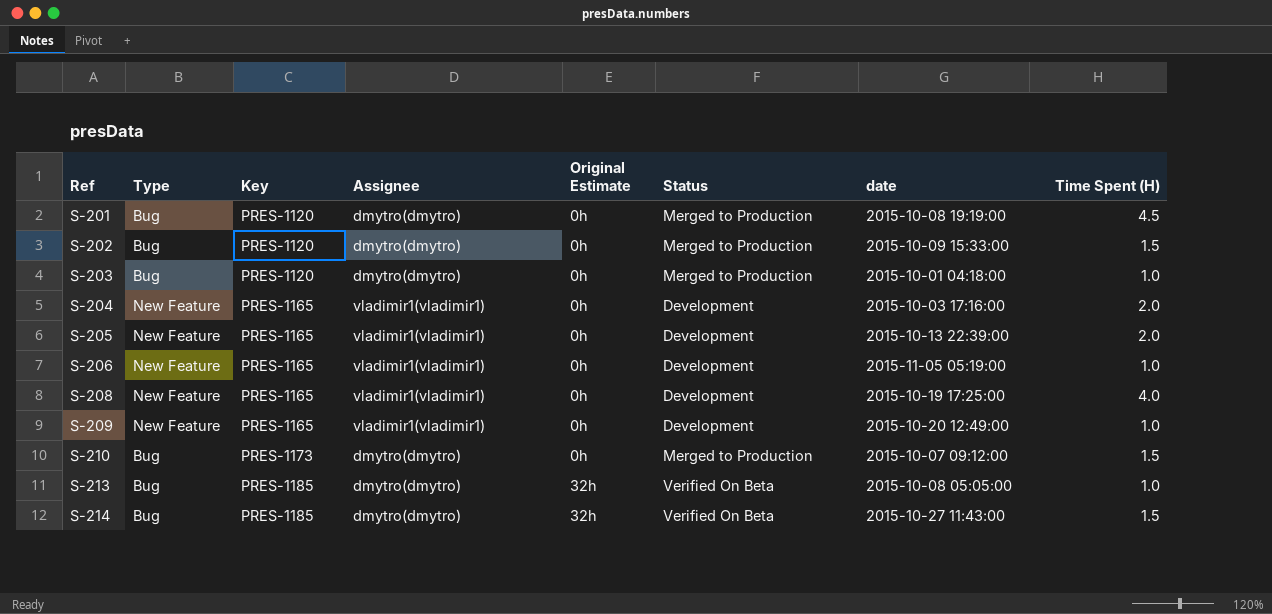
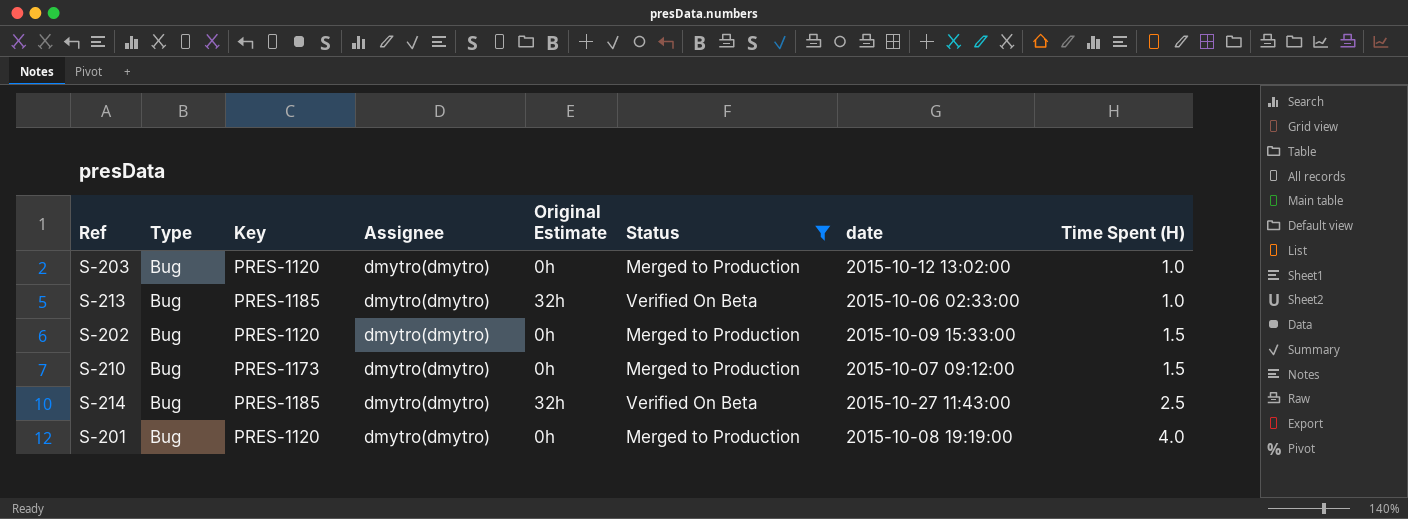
filter: none -> Status != Development
row order: Ref ascending -> Time Spent (H) ascending
S-203 | date: 2015-10-01 04:18:00 -> 2015-10-12 13:02:00
S-213 | date: 2015-10-08 05:05:00 -> 2015-10-06 02:33:00
S-214 | Time Spent (H): 1.5 -> 2.5
S-201 | Time Spent (H): 4.5 -> 4.0

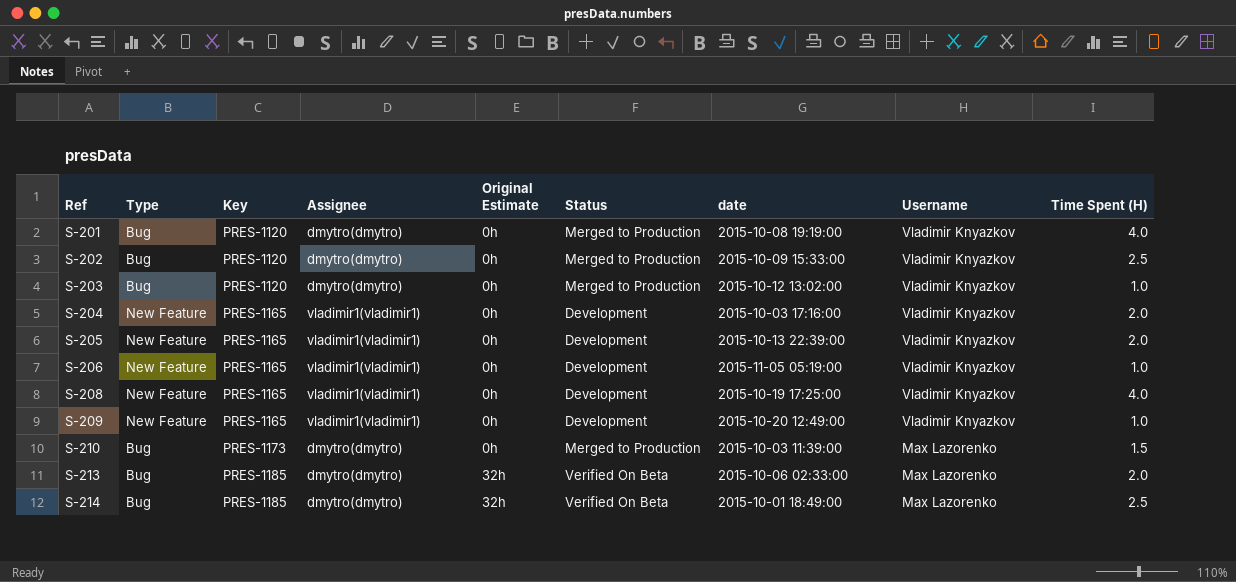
filter: Status != Development -> none
row order: Time Spent (H) ascending -> Ref ascending
column Username | position: none -> 8
S-202 | Time Spent (H): 1.5 -> 2.5
S-210 | date: 2015-10-07 09:12:00 -> 2015-10-03 11:39:00
S-213 | Time Spent (H): 1.0 -> 2.0
S-214 | date: 2015-10-27 11:43:00 -> 2015-10-01 18:49:00

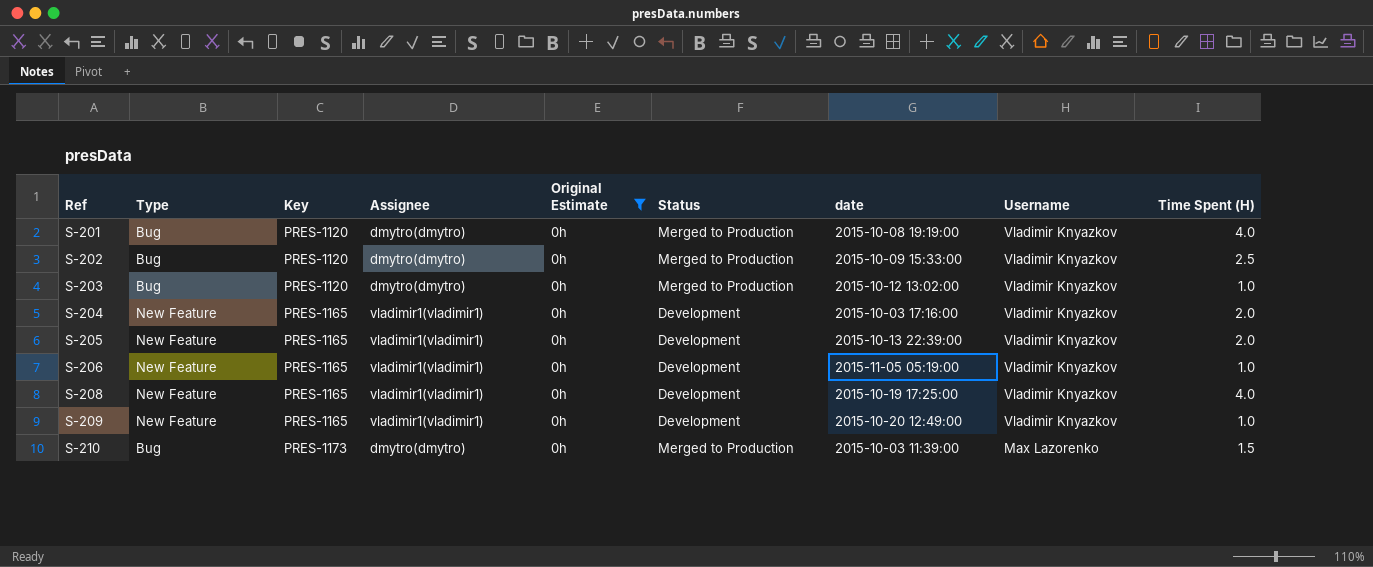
filter: none -> Original Estimate = 0h

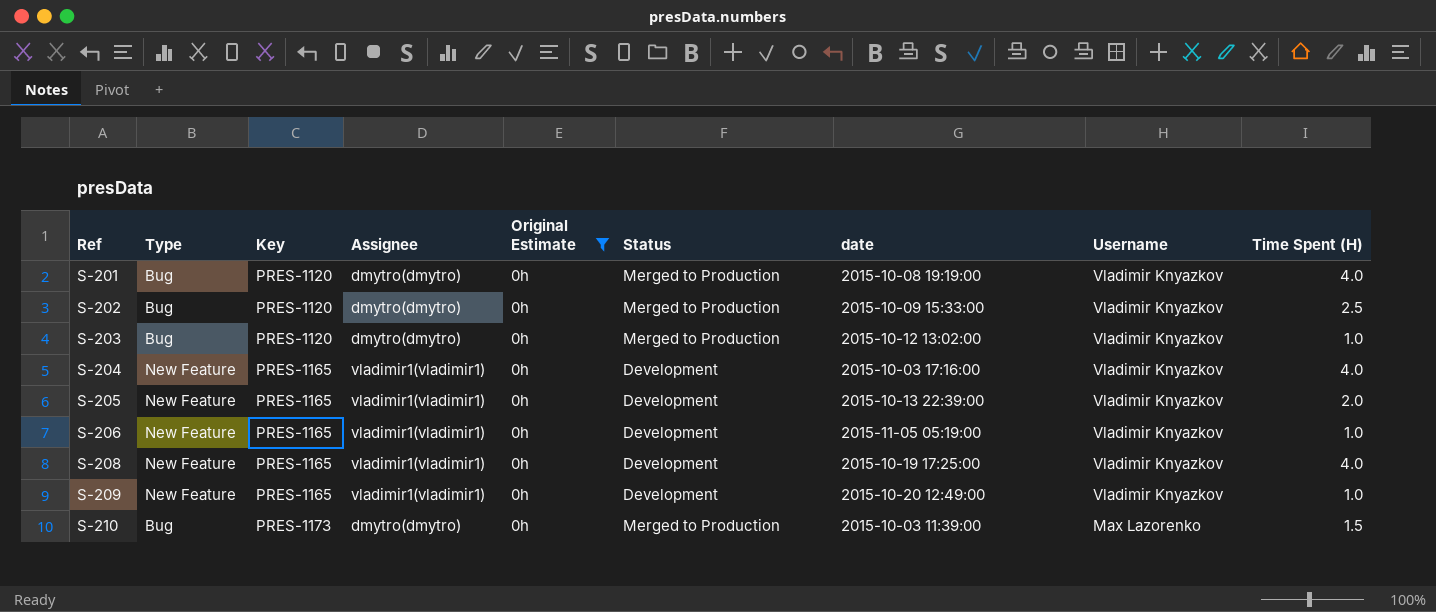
S-204 | Time Spent (H): 2.0 -> 4.0

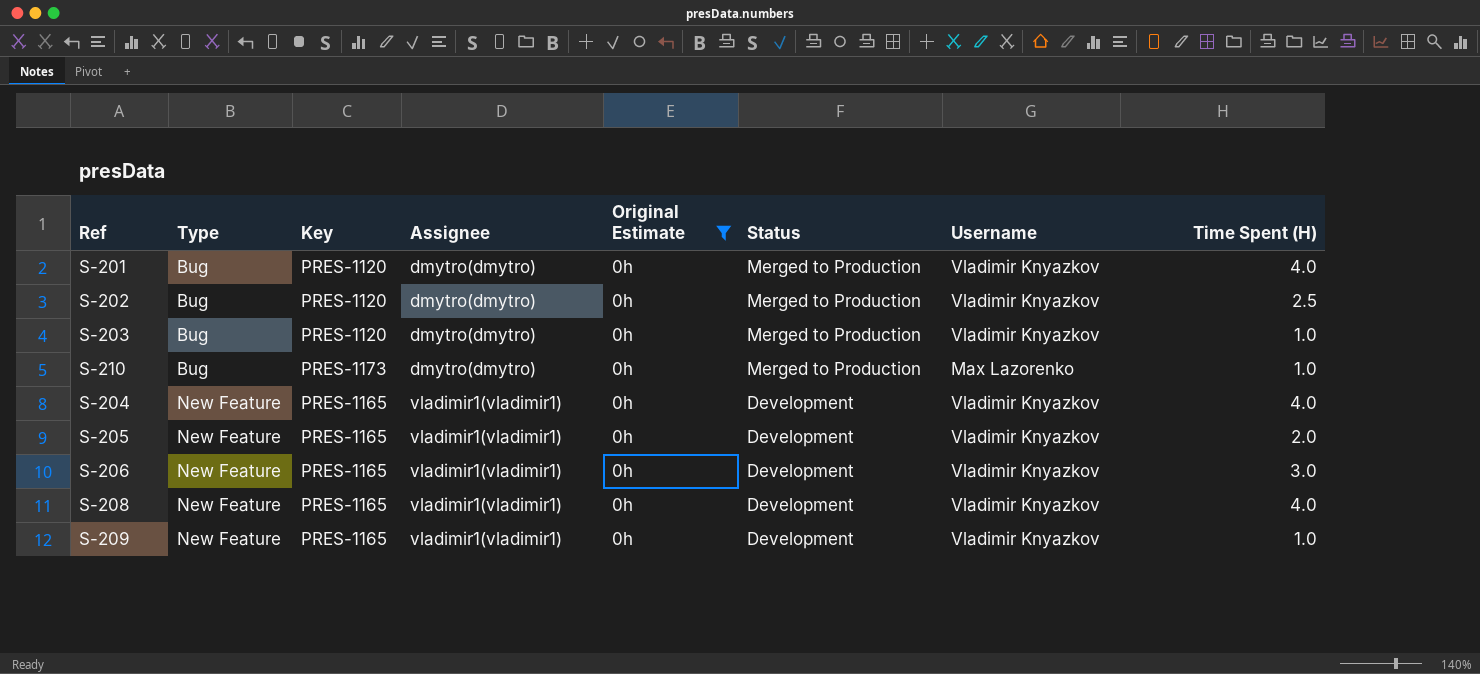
row order: Ref ascending -> Type ascending
column date | position: 7 -> none
S-210 | Time Spent (H): 1.5 -> 1.0
S-206 | Time Spent (H): 1.0 -> 3.0

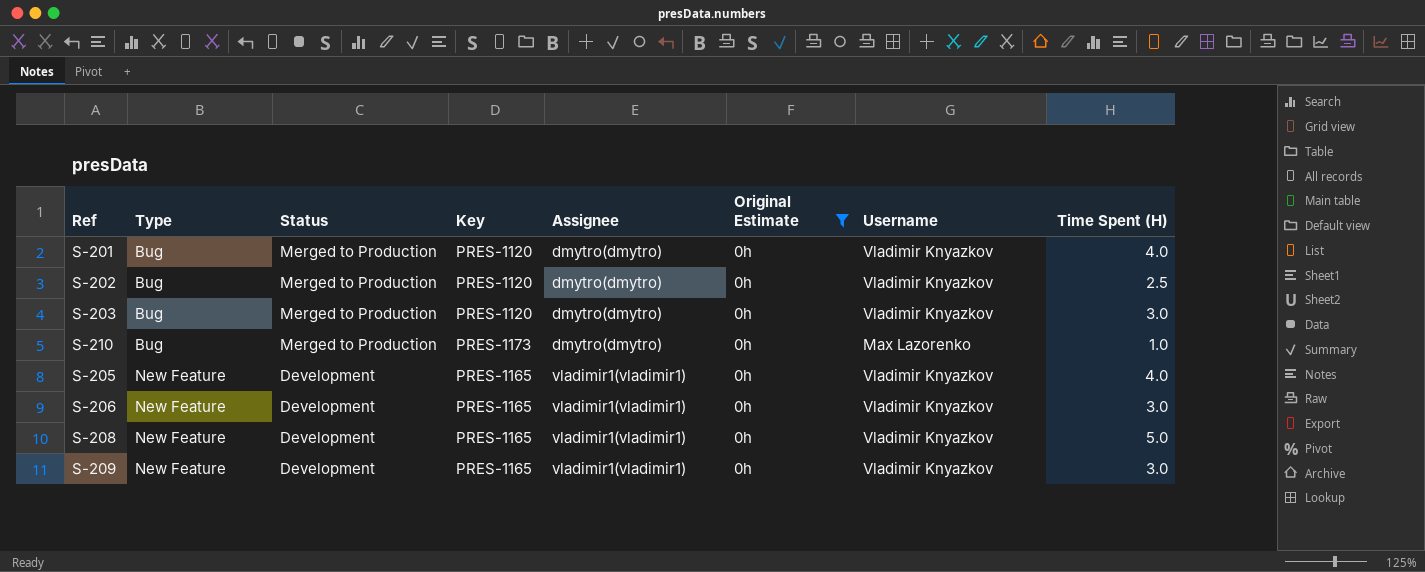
column Status | position: 6 -> 3
row S-204: New Feature | PRES-1165 | vladimir1(vladimir1) | 0h | Development | Vladimir Knyazkov | 4.0 -> none
S-203 | Time Spent (H): 1.0 -> 3.0
S-205 | Time Spent (H): 2.0 -> 4.0
S-208 | Time Spent (H): 4.0 -> 5.0
S-209 | Time Spent (H): 1.0 -> 3.0

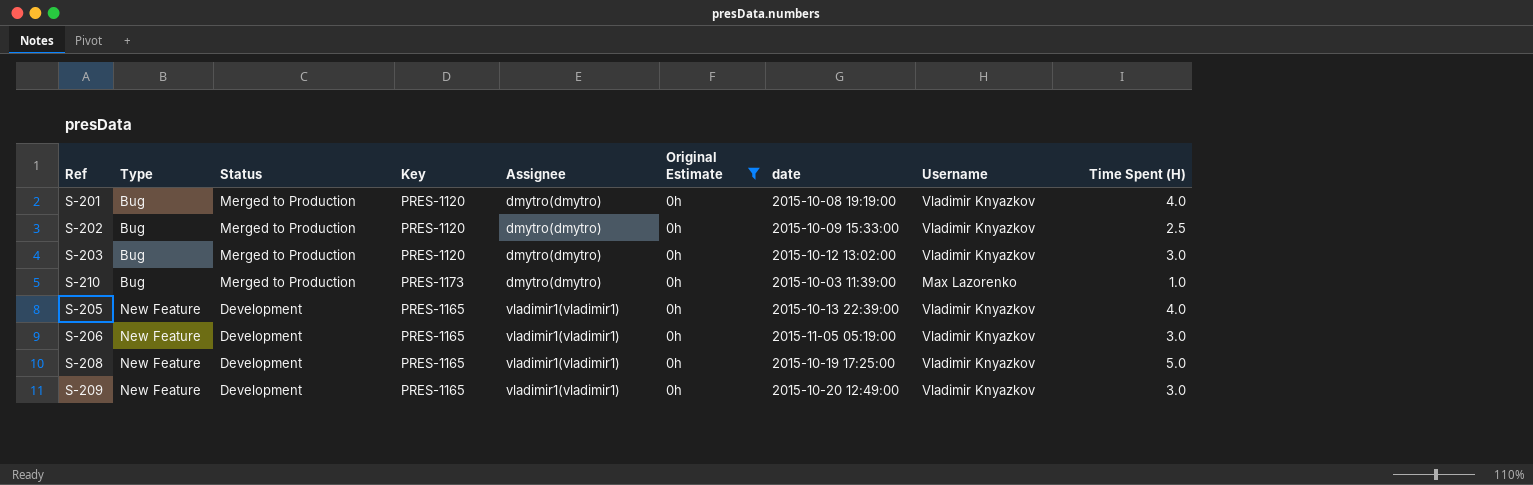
column date | position: none -> 7

